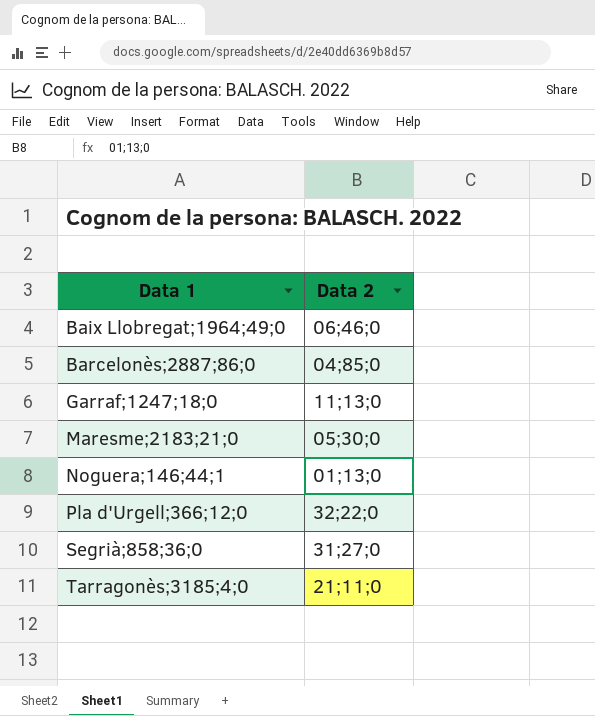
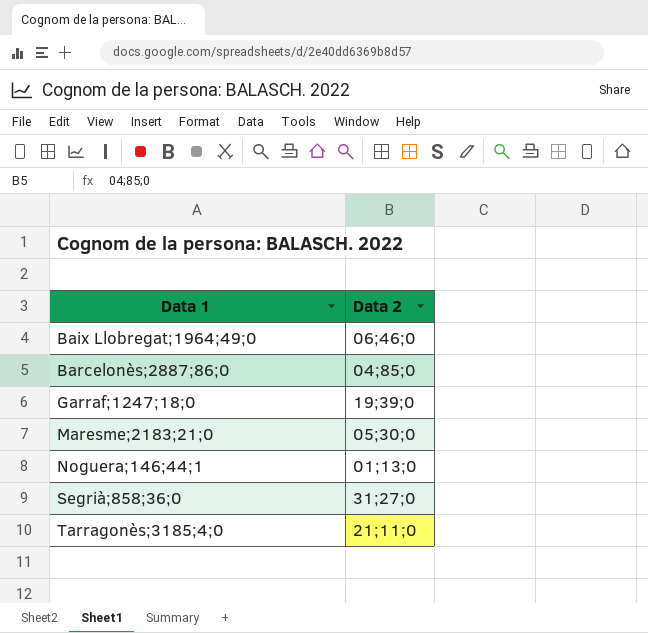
row Pla d'Urgell;366;12;0: 32;22;0 -> none
Garraf;1247;18;0 | Data 2: 11;13;0 -> 19;39;0

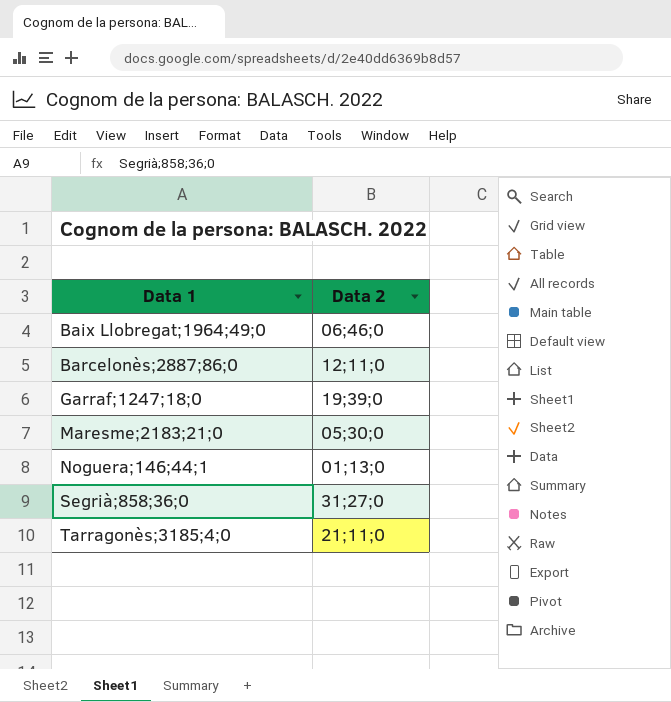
Barcelonès;2887;86;0 | Data 2: 04;85;0 -> 12;11;0

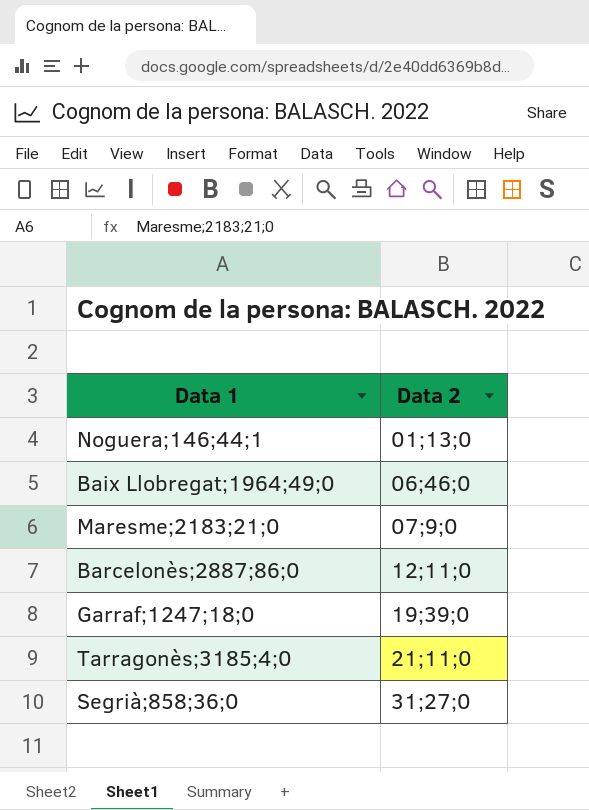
row order: Data 1 ascending -> Data 2 ascending
Maresme;2183;21;0 | Data 2: 05;30;0 -> 07;9;0

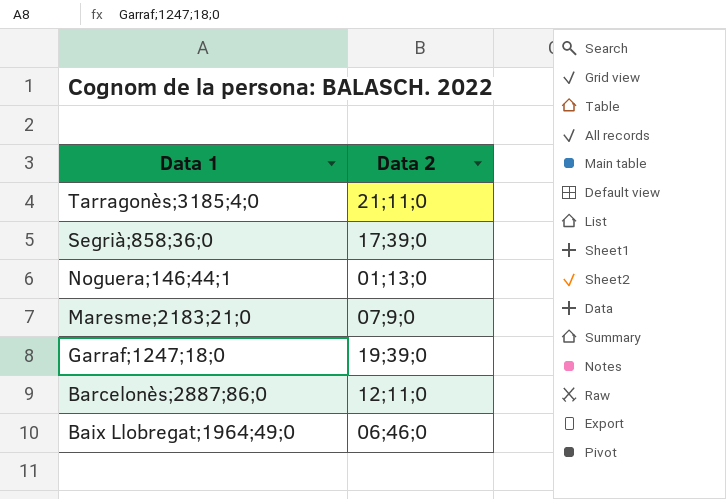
row order: Data 2 ascending -> Data 1 descending
Segrià;858;36;0 | Data 2: 31;27;0 -> 17;39;0

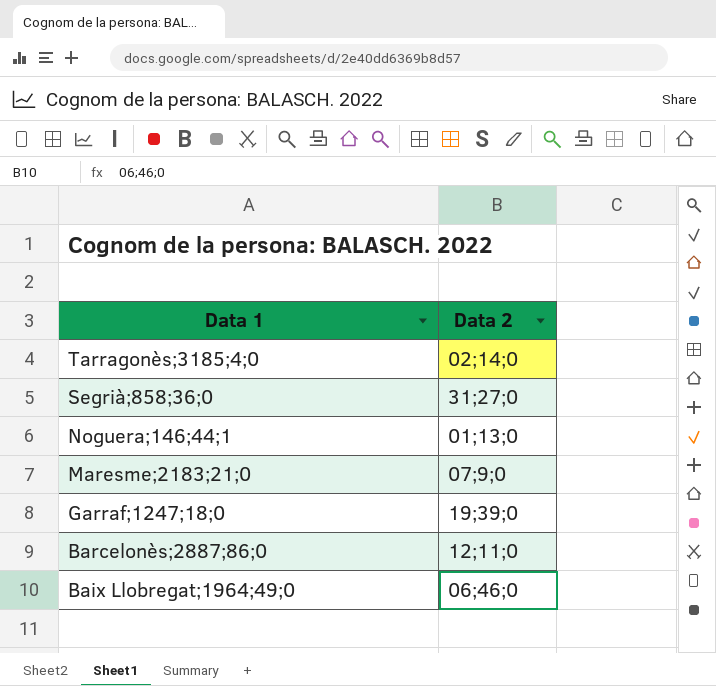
Tarragonès;3185;4;0 | Data 2: 21;11;0 -> 02;14;0
Segrià;858;36;0 | Data 2: 17;39;0 -> 31;27;0

